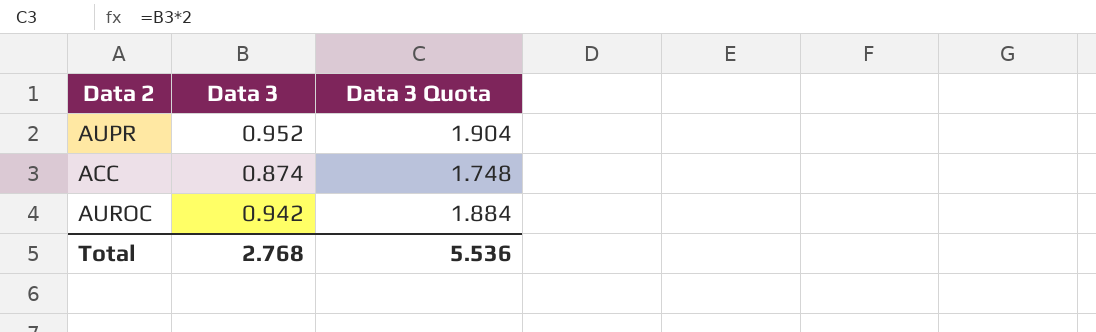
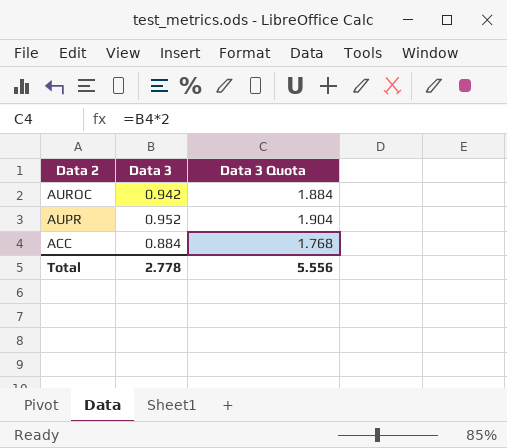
row order: none -> Data 2 descending
ACC | Data 3: 0.874 -> 0.884
ACC | Data 3 Quota: 1.748 -> 1.768
Total | Data 3: 2.768 -> 2.778
Total | Data 3 Quota: 5.536 -> 5.556

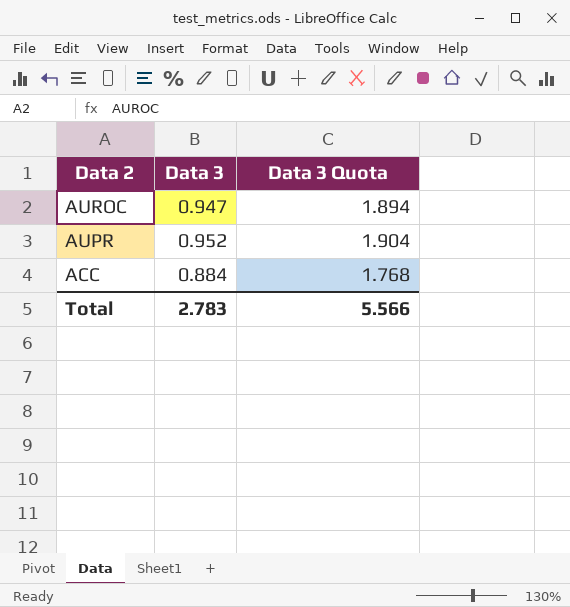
AUROC | Data 3: 0.942 -> 0.947
AUROC | Data 3 Quota: 1.884 -> 1.894
Total | Data 3: 2.778 -> 2.783
Total | Data 3 Quota: 5.556 -> 5.566

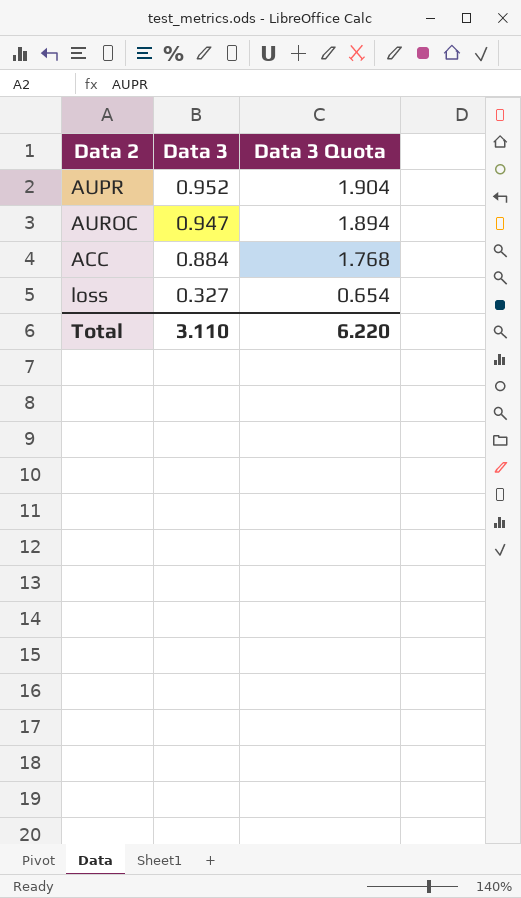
row order: Data 2 descending -> Data 3 descending
row loss: none -> 0.327 | 0.654
Total | Data 3: 2.783 -> 3.110
Total | Data 3 Quota: 5.566 -> 6.220

